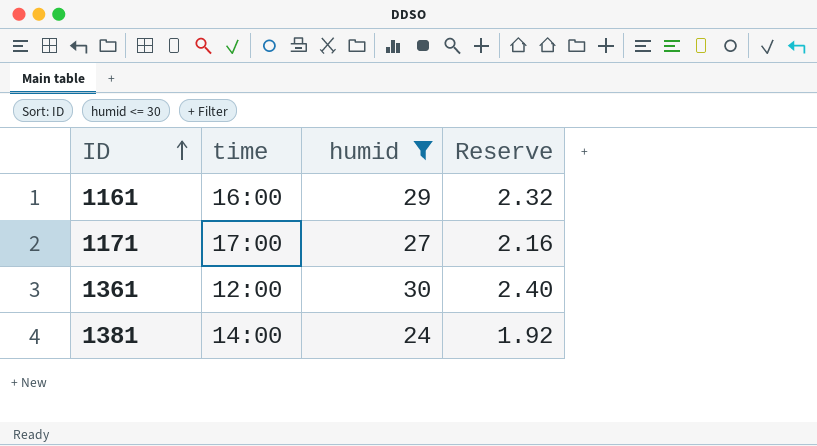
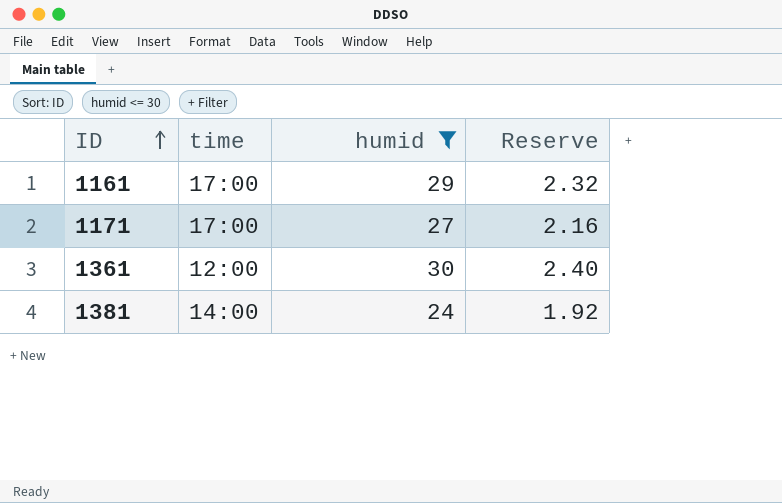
1161 | time: 16:00 -> 17:00

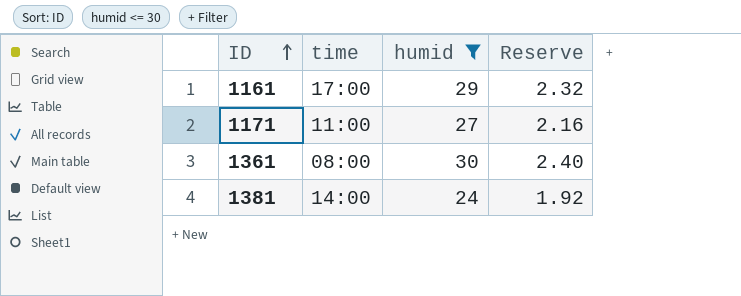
1171 | time: 17:00 -> 11:00
1361 | time: 12:00 -> 08:00

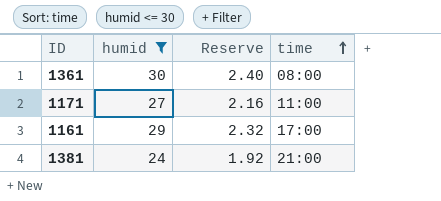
row order: ID ascending -> time ascending
column time | position: 2 -> 4
1381 | time: 14:00 -> 21:00

